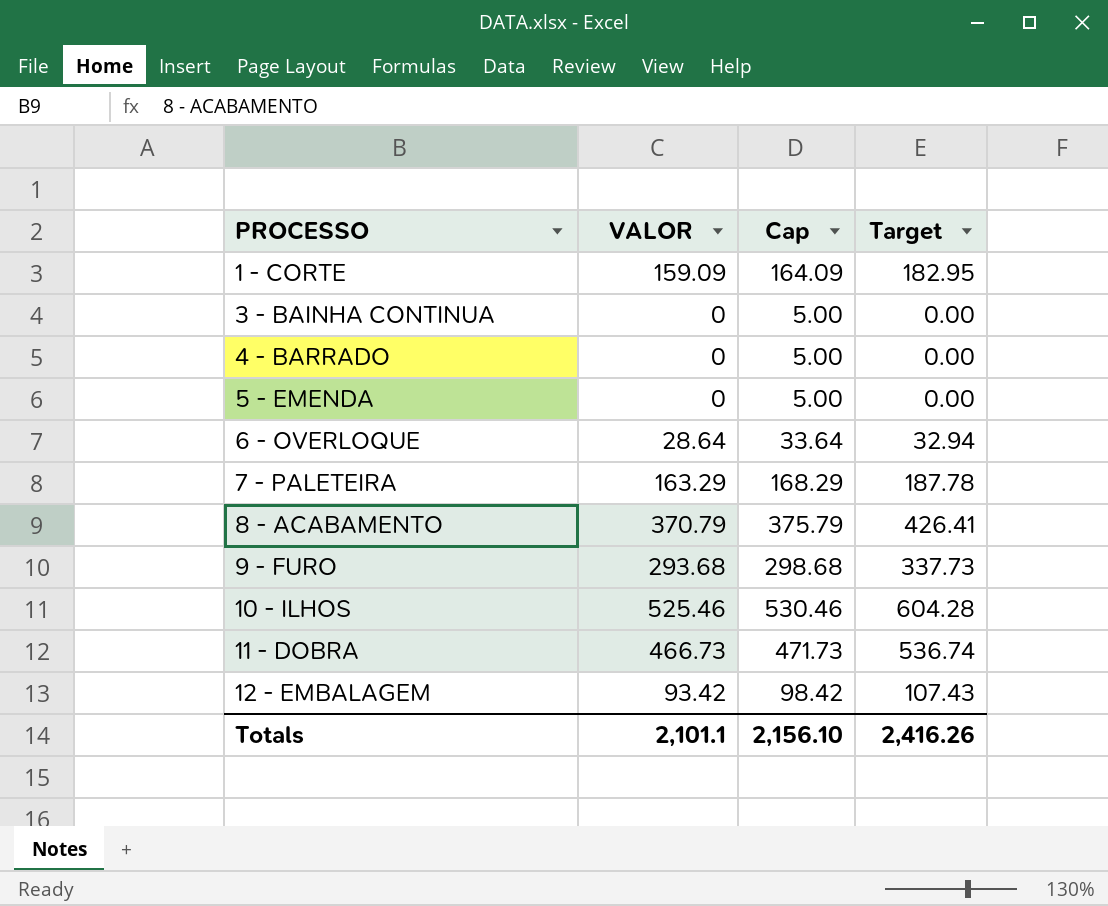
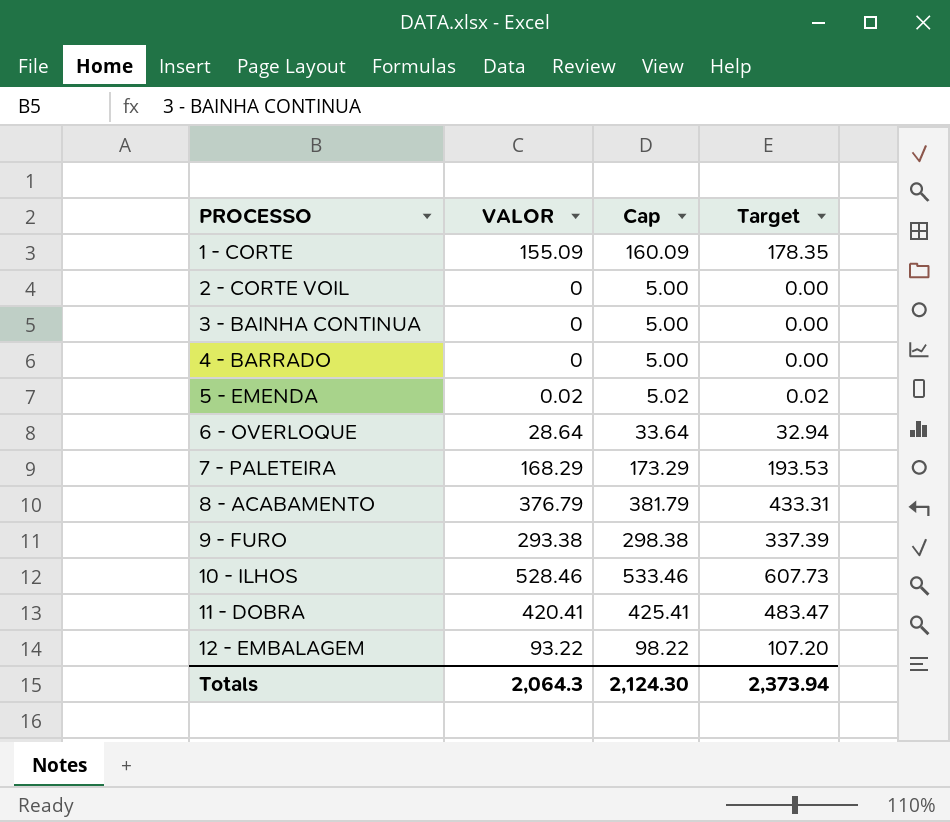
1 - CORTE | VALOR: 159.09 -> 155.09
1 - CORTE | Cap: 164.09 -> 160.09
1 - CORTE | Target: 182.95 -> 178.35
row 2 - CORTE VOIL: none -> 0 | 5.00 | 0.00
5 - EMENDA | VALOR: 0 -> 0.02
5 - EMENDA | Cap: 5.00 -> 5.02
5 - EMENDA | Target: 0.00 -> 0.02
7 - PALETEIRA | VALOR: 163.29 -> 168.29
7 - PALETEIRA | Cap: 168.29 -> 173.29
7 - PALETEIRA | Target: 187.78 -> 193.53
8 - ACABAMENTO | VALOR: 370.79 -> 376.79
8 - ACABAMENTO | Cap: 375.79 -> 381.79
8 - ACABAMENTO | Target: 426.41 -> 433.31
9 - FURO | VALOR: 293.68 -> 293.38
9 - FURO | Cap: 298.68 -> 298.38
9 - FURO | Target: 337.73 -> 337.39
10 - ILHOS | VALOR: 525.46 -> 528.46
10 - ILHOS | Cap: 530.46 -> 533.46
10 - ILHOS | Target: 604.28 -> 607.73
11 - DOBRA | VALOR: 466.73 -> 420.41
11 - DOBRA | Cap: 471.73 -> 425.41
11 - DOBRA | Target: 536.74 -> 483.47
12 - EMBALAGEM | VALOR: 93.42 -> 93.22
12 - EMBALAGEM | Cap: 98.42 -> 98.22
12 - EMBALAGEM | Target: 107.43 -> 107.20
Totals | VALOR: 2,101.1 -> 2,064.3
Totals | Cap: 2,156.10 -> 2,124.30
Totals | Target: 2,416.26 -> 2,373.94

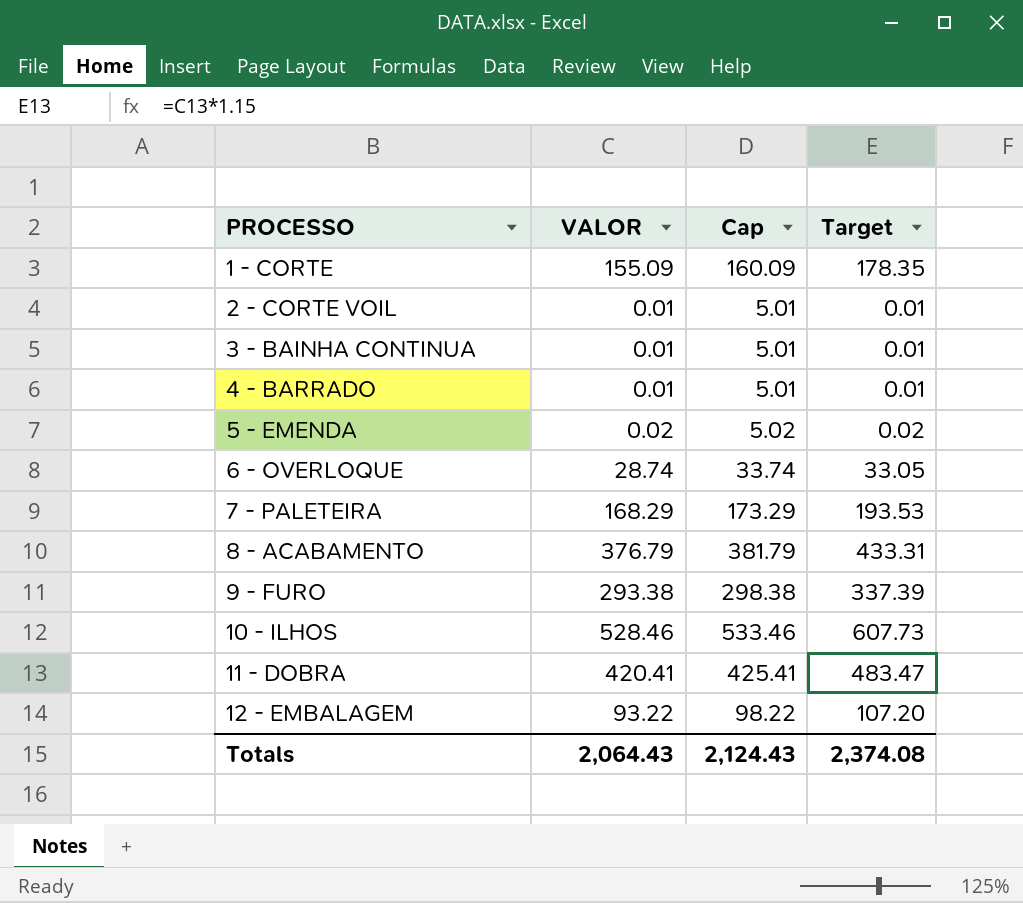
2 - CORTE VOIL | VALOR: 0 -> 0.01
2 - CORTE VOIL | Cap: 5.00 -> 5.01
2 - CORTE VOIL | Target: 0.00 -> 0.01
3 - BAINHA CONTINUA | VALOR: 0 -> 0.01
3 - BAINHA CONTINUA | Cap: 5.00 -> 5.01
3 - BAINHA CONTINUA | Target: 0.00 -> 0.01
4 - BARRADO | VALOR: 0 -> 0.01
4 - BARRADO | Cap: 5.00 -> 5.01
4 - BARRADO | Target: 0.00 -> 0.01
6 - OVERLOQUE | VALOR: 28.64 -> 28.74
6 - OVERLOQUE | Cap: 33.64 -> 33.74
6 - OVERLOQUE | Target: 32.94 -> 33.05
Totals | VALOR: 2,064.3 -> 2,064.43
Totals | Cap: 2,124.30 -> 2,124.43
Totals | Target: 2,373.94 -> 2,374.08

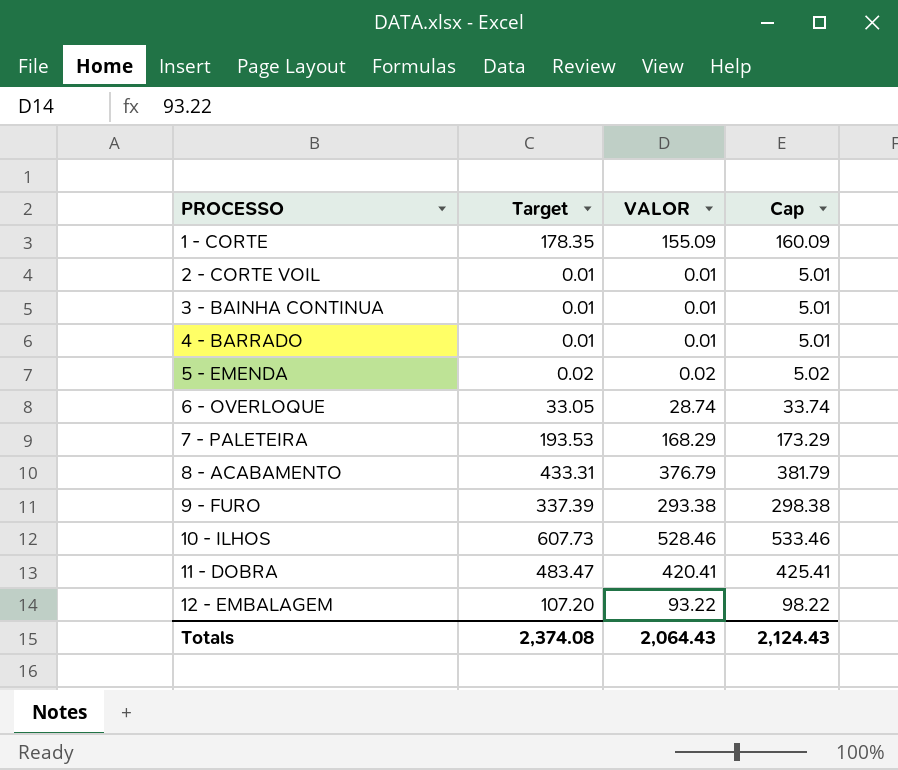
column Target | position: 4 -> 2

